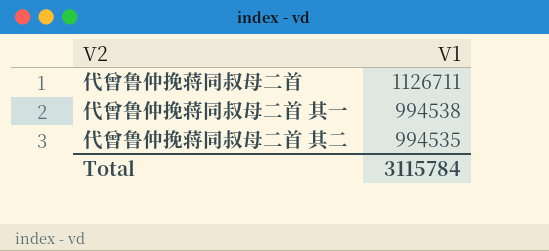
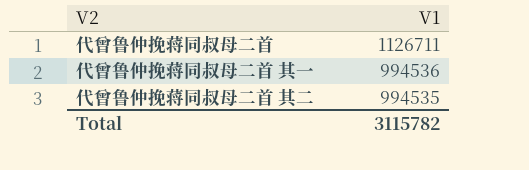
代曾鲁仲挽蒋同叔母二首 其一 | V1: 994538 -> 994536
Total | V1: 3115784 -> 3115782

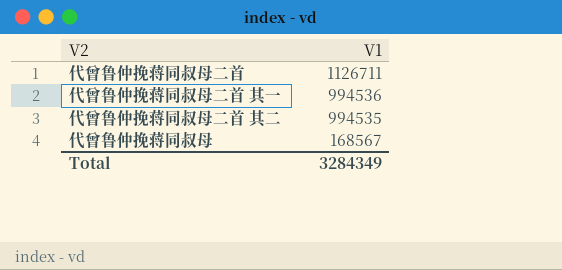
row 代曾鲁仲挽蒋同叔母: none -> 168567
Total | V1: 3115782 -> 3284349

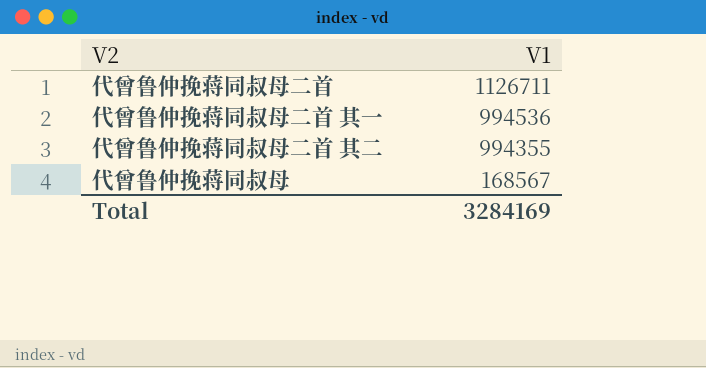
代曾鲁仲挽蒋同叔母二首 其二 | V1: 994535 -> 994355
Total | V1: 3284349 -> 3284169

